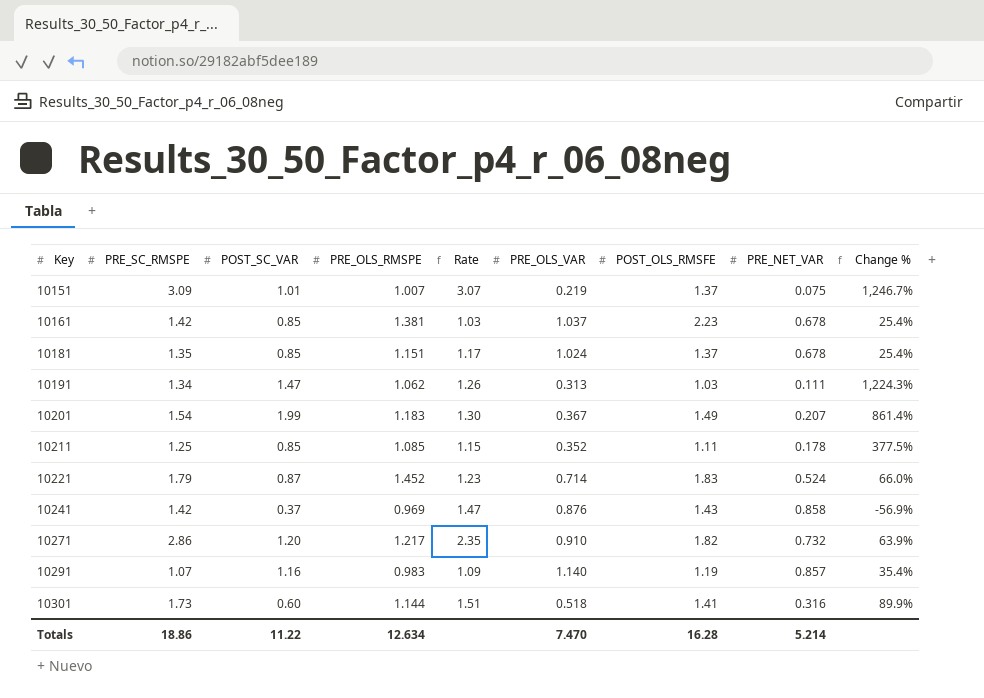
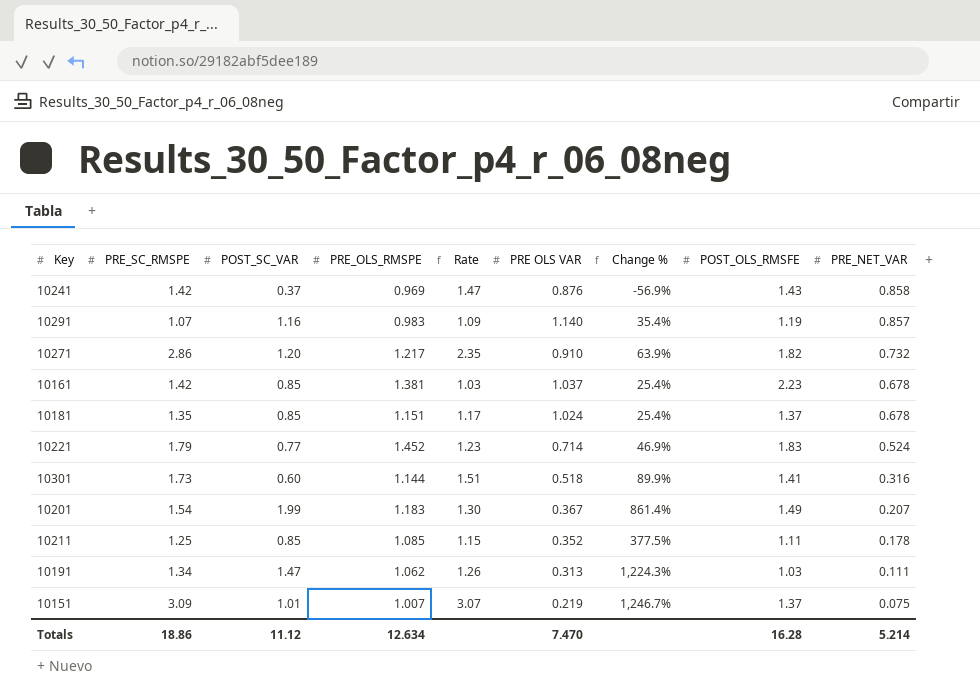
row order: Key ascending -> PRE_NET_VAR descending
column name: PRE_OLS_VAR -> PRE OLS VAR
column Change % | position: 9 -> 7
10221 | POST_SC_VAR: 0.87 -> 0.77
10221 | Change %: 66.0% -> 46.9%
Totals | POST_SC_VAR: 11.22 -> 11.12

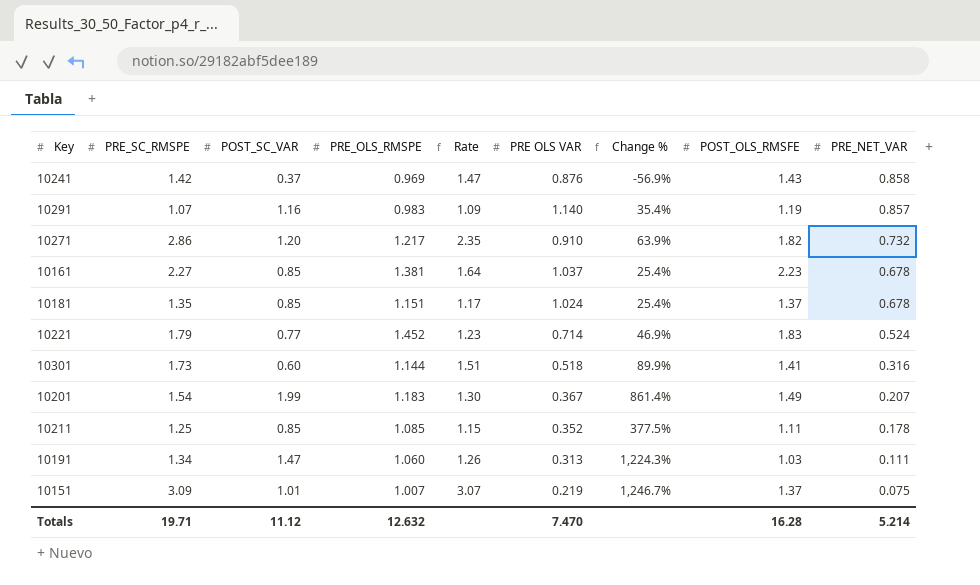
10161 | PRE_SC_RMSPE: 1.42 -> 2.27
10161 | Rate: 1.03 -> 1.64
10191 | PRE_OLS_RMSPE: 1.062 -> 1.060
Totals | PRE_SC_RMSPE: 18.86 -> 19.71
Totals | PRE_OLS_RMSPE: 12.634 -> 12.632

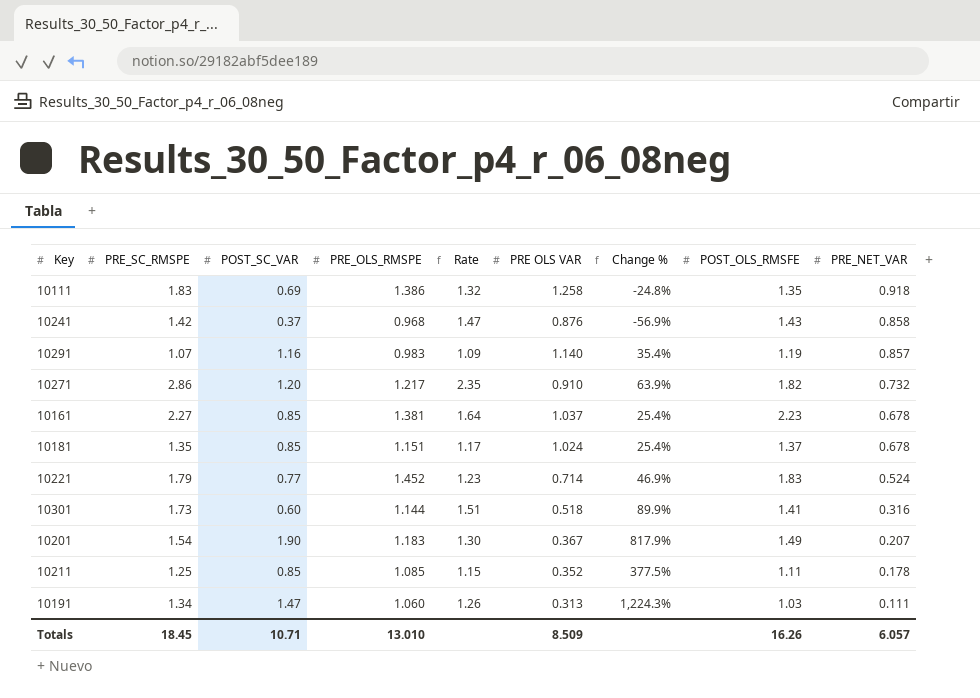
row 10151: 3.09 | 1.01 | 1.007 | 3.07 | 0.219 | 1,246.7% | 1.37 | 0.075 -> none
row 10111: none -> 1.83 | 0.69 | 1.386 | 1.32 | 1.258 | -24.8% | 1.35 | 0.918
10241 | PRE_OLS_RMSPE: 0.969 -> 0.968
10201 | POST_SC_VAR: 1.99 -> 1.90
10201 | Change %: 861.4% -> 817.9%
Totals | PRE_SC_RMSPE: 19.71 -> 18.45
Totals | POST_SC_VAR: 11.12 -> 10.71
Totals | PRE_OLS_RMSPE: 12.632 -> 13.010
Totals | PRE OLS VAR: 7.470 -> 8.509
Totals | POST_OLS_RMSFE: 16.28 -> 16.26
Totals | PRE_NET_VAR: 5.214 -> 6.057

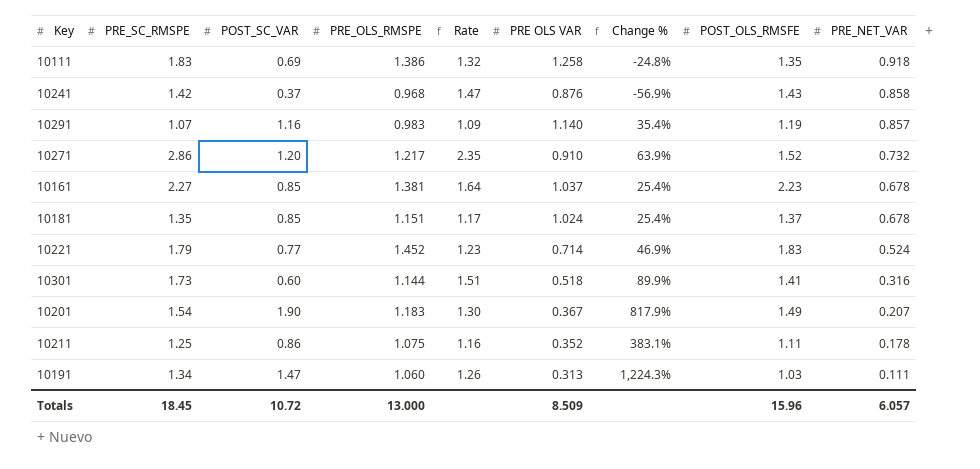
10271 | POST_OLS_RMSFE: 1.82 -> 1.52
10211 | POST_SC_VAR: 0.85 -> 0.86
10211 | PRE_OLS_RMSPE: 1.085 -> 1.075
10211 | Rate: 1.15 -> 1.16
10211 | Change %: 377.5% -> 383.1%
Totals | POST_SC_VAR: 10.71 -> 10.72
Totals | PRE_OLS_RMSPE: 13.010 -> 13.000
Totals | POST_OLS_RMSFE: 16.26 -> 15.96

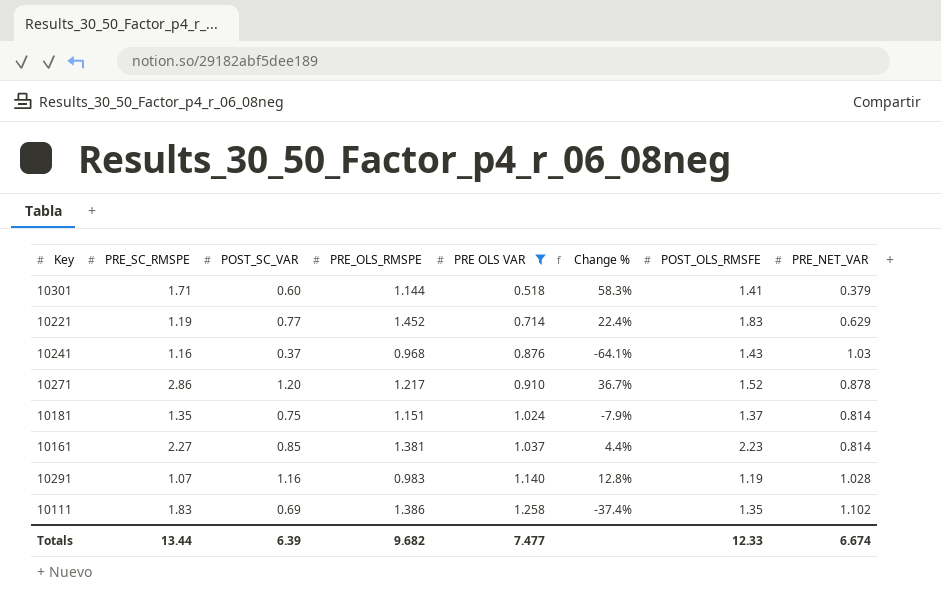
filter: none -> PRE OLS VAR >= 0.518
row order: PRE_NET_VAR descending -> PRE OLS VAR ascending
column Rate | formula: [PRE_SC_RMSPE] / [PRE_OLS_RMSPE] -> none
10301 | PRE_SC_RMSPE: 1.73 -> 1.71
10301 | Change %: 89.9% -> 58.3%
10301 | PRE_NET_VAR: 0.316 -> 0.379
10221 | PRE_SC_RMSPE: 1.79 -> 1.19
10221 | Change %: 46.9% -> 22.4%
10221 | PRE_NET_VAR: 0.524 -> 0.629
10241 | PRE_SC_RMSPE: 1.42 -> 1.16
10241 | Change %: -56.9% -> -64.1%
10241 | PRE_NET_VAR: 0.858 -> 1.03
10271 | Change %: 63.9% -> 36.7%
10271 | PRE_NET_VAR: 0.732 -> 0.878
10181 | POST_SC_VAR: 0.85 -> 0.75
10181 | Change %: 25.4% -> -7.9%
10181 | PRE_NET_VAR: 0.678 -> 0.814
10161 | Change %: 25.4% -> 4.4%
10161 | PRE_NET_VAR: 0.678 -> 0.814
10291 | Change %: 35.4% -> 12.8%
10291 | PRE_NET_VAR: 0.857 -> 1.028
10111 | Change %: -24.8% -> -37.4%
10111 | PRE_NET_VAR: 0.918 -> 1.102
Totals | PRE_SC_RMSPE: 18.45 -> 13.44
Totals | POST_SC_VAR: 10.72 -> 6.39
Totals | PRE_OLS_RMSPE: 13.000 -> 9.682
Totals | PRE OLS VAR: 8.509 -> 7.477
Totals | POST_OLS_RMSFE: 15.96 -> 12.33
Totals | PRE_NET_VAR: 6.057 -> 6.674

